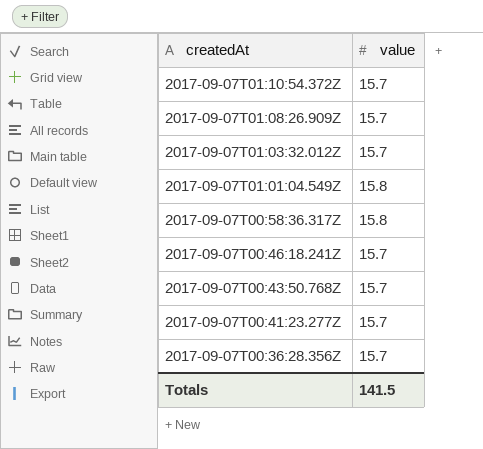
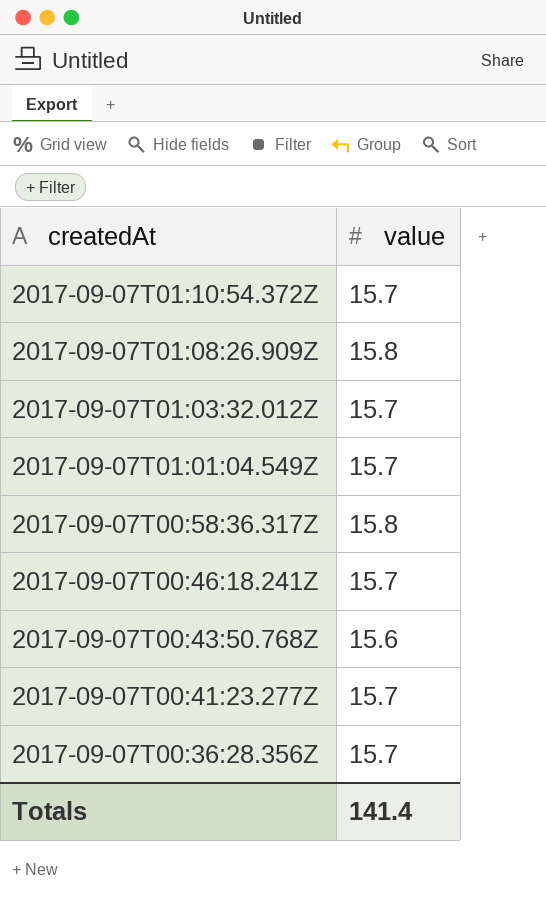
2017-09-07T01:08:26.909Z | value: 15.7 -> 15.8
2017-09-07T01:01:04.549Z | value: 15.8 -> 15.7
2017-09-07T00:43:50.768Z | value: 15.7 -> 15.6
Totals | value: 141.5 -> 141.4

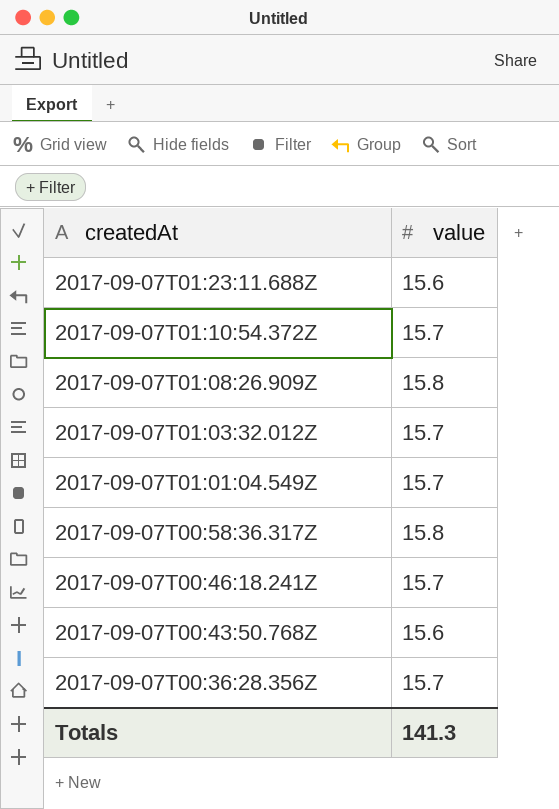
row 2017-09-07T00:41:23.277Z: 15.7 -> none
row 2017-09-07T01:23:11.688Z: none -> 15.6
Totals | value: 141.4 -> 141.3

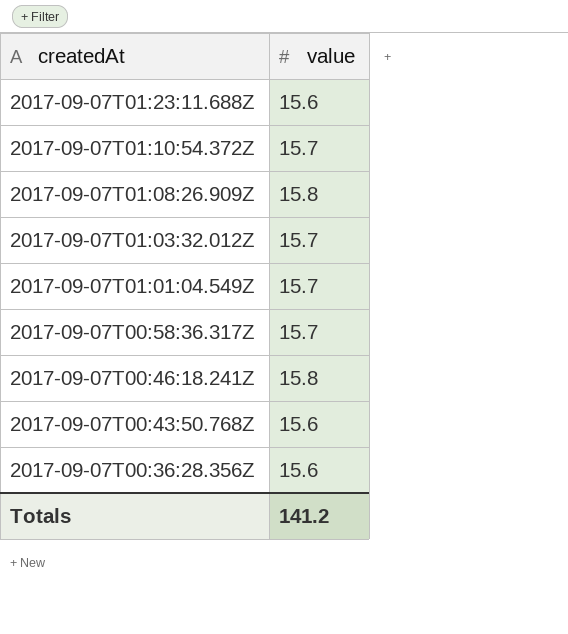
2017-09-07T00:58:36.317Z | value: 15.8 -> 15.7
2017-09-07T00:46:18.241Z | value: 15.7 -> 15.8
2017-09-07T00:36:28.356Z | value: 15.7 -> 15.6
Totals | value: 141.3 -> 141.2

